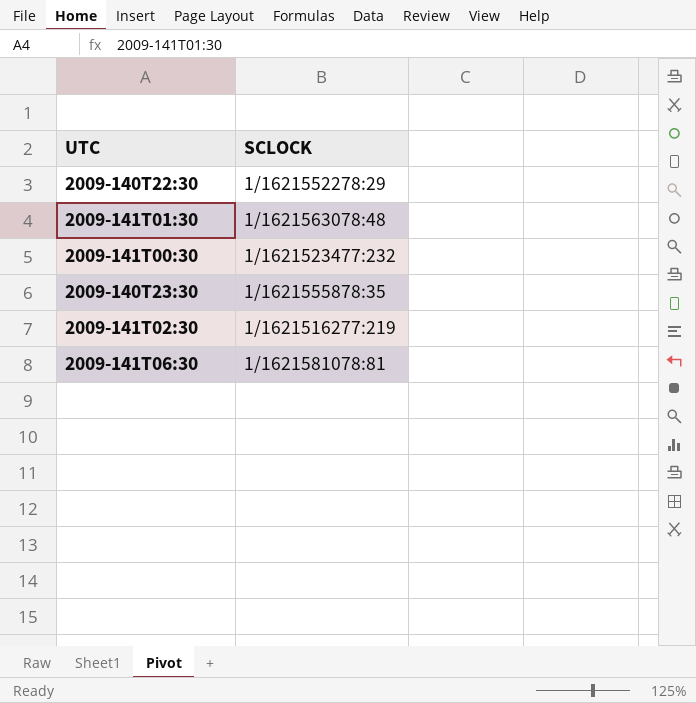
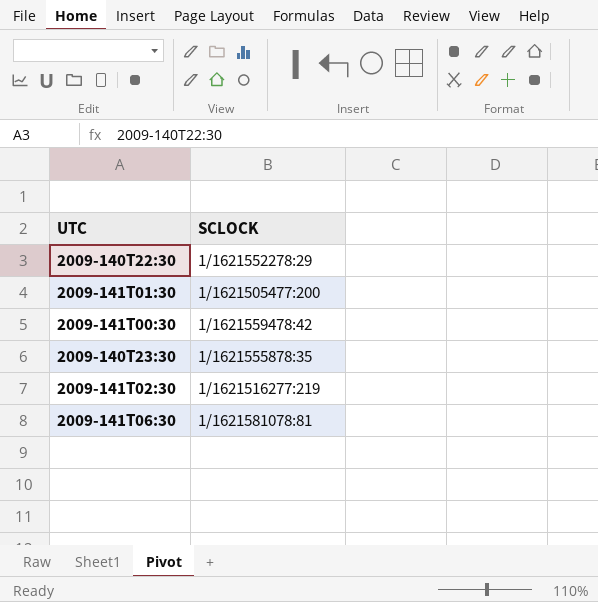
2009-141T01:30 | SCLOCK: 1/1621563078:48 -> 1/1621505477:200
2009-141T00:30 | SCLOCK: 1/1621523477:232 -> 1/1621559478:42

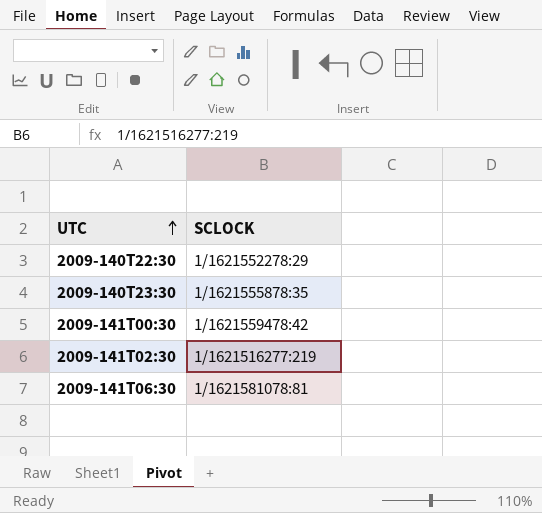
row order: none -> UTC ascending
row 2009-141T01:30: 1/1621505477:200 -> none

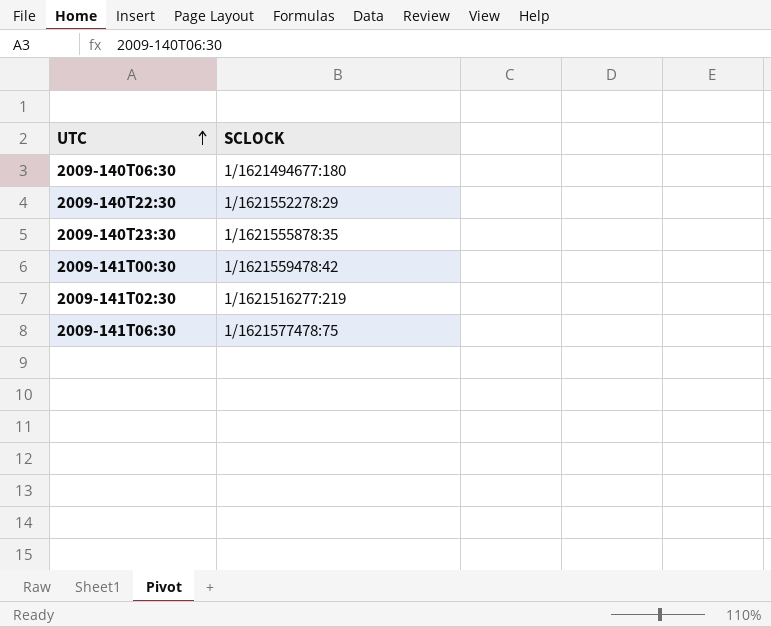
row 2009-140T06:30: none -> 1/1621494677:180
2009-141T06:30 | SCLOCK: 1/1621581078:81 -> 1/1621577478:75

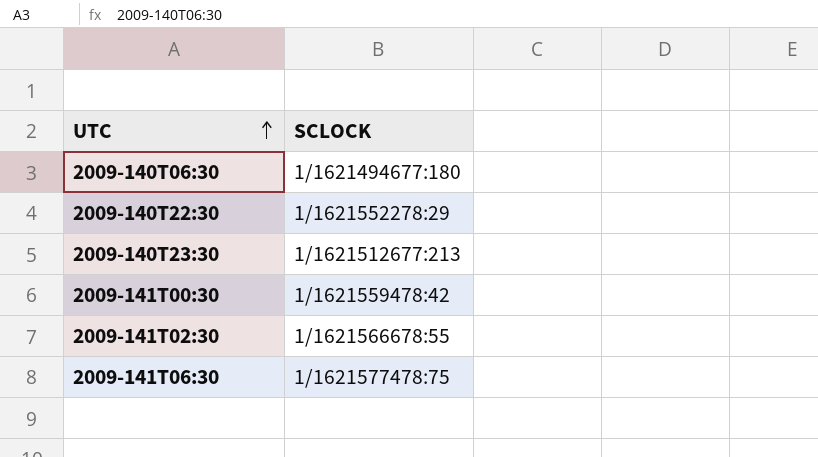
2009-140T23:30 | SCLOCK: 1/1621555878:35 -> 1/1621512677:213
2009-141T02:30 | SCLOCK: 1/1621516277:219 -> 1/1621566678:55

